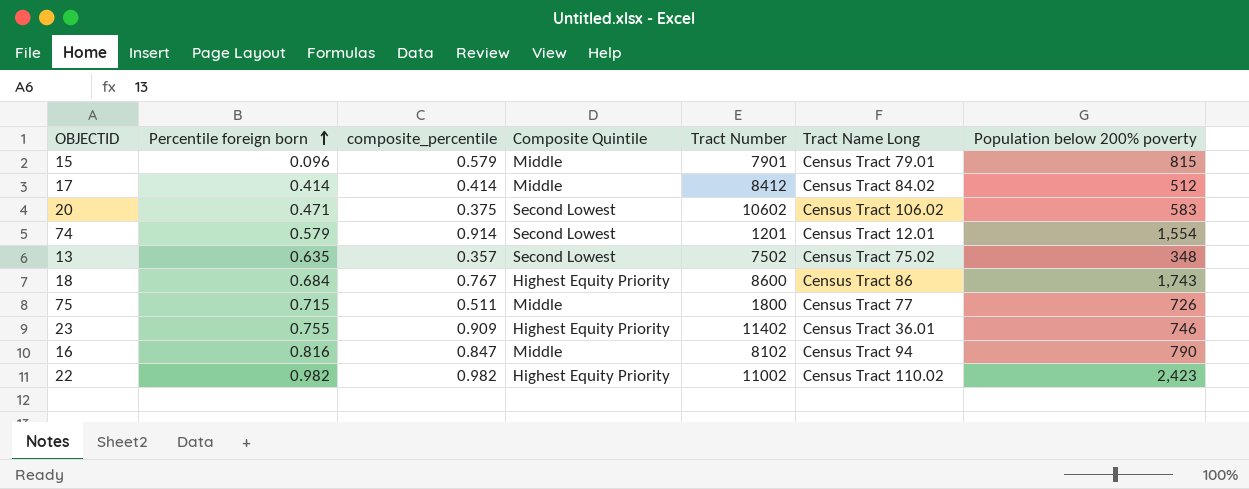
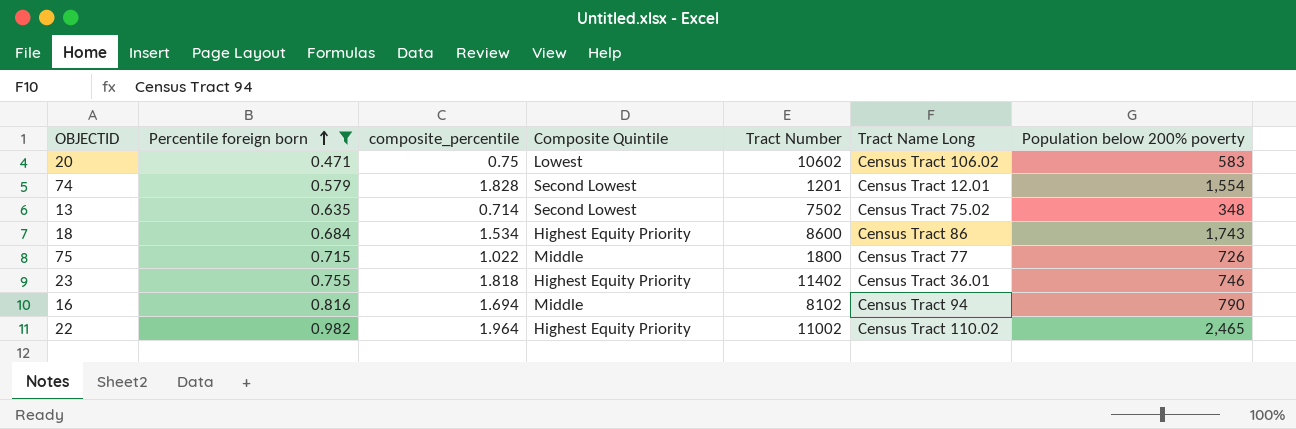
filter: none -> Percentile foreign born >= 0.471
20 | composite_percentile: 0.375 -> 0.75
20 | Composite Quintile: Second Lowest -> Lowest
74 | composite_percentile: 0.914 -> 1.828
13 | composite_percentile: 0.357 -> 0.714
18 | composite_percentile: 0.767 -> 1.534
75 | composite_percentile: 0.511 -> 1.022
23 | composite_percentile: 0.909 -> 1.818
16 | composite_percentile: 0.847 -> 1.694
22 | composite_percentile: 0.982 -> 1.964
22 | Population below 200% poverty: 2,423 -> 2,465

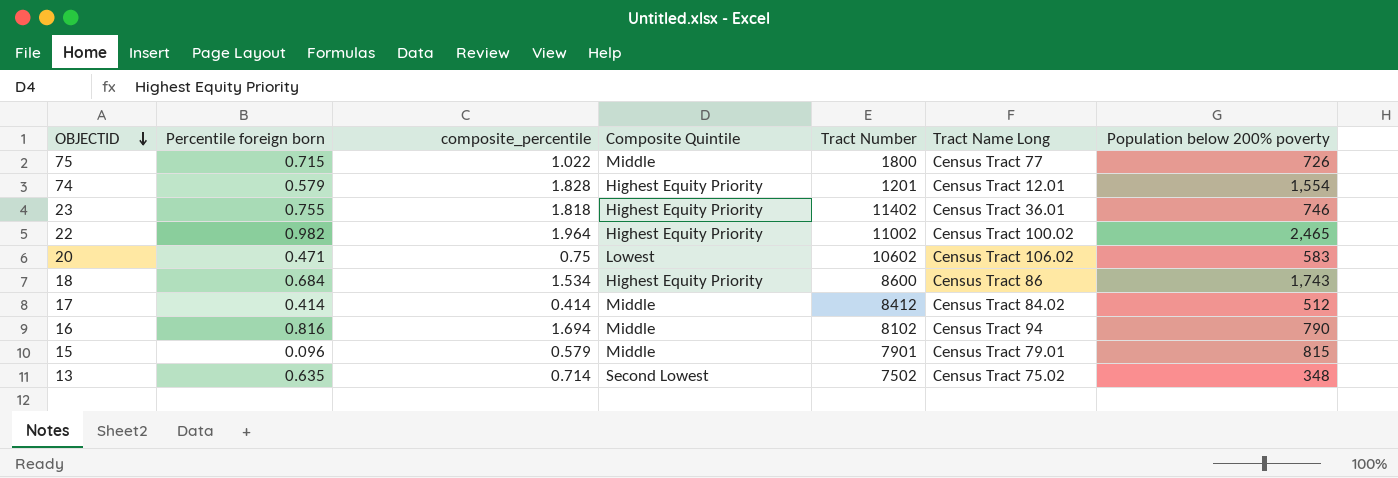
filter: Percentile foreign born >= 0.471 -> none
row order: Percentile foreign born ascending -> OBJECTID descending
74 | Composite Quintile: Second Lowest -> Highest Equity Priority
22 | Tract Name Long: Census Tract 110.02 -> Census Tract 100.02

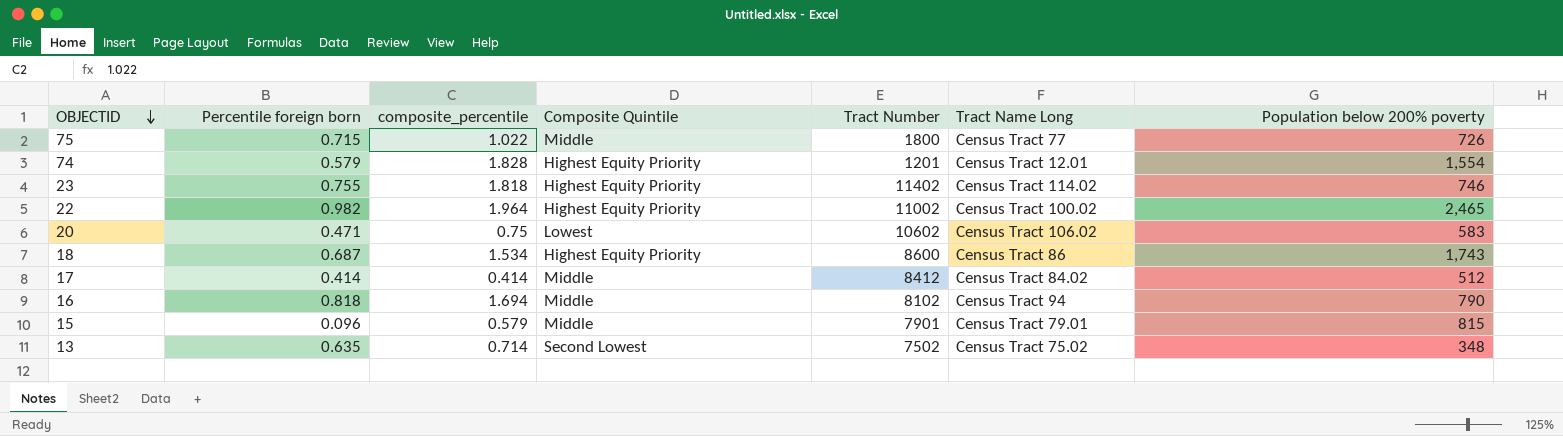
23 | Tract Name Long: Census Tract 36.01 -> Census Tract 114.02
18 | Percentile foreign born: 0.684 -> 0.687
16 | Percentile foreign born: 0.816 -> 0.818

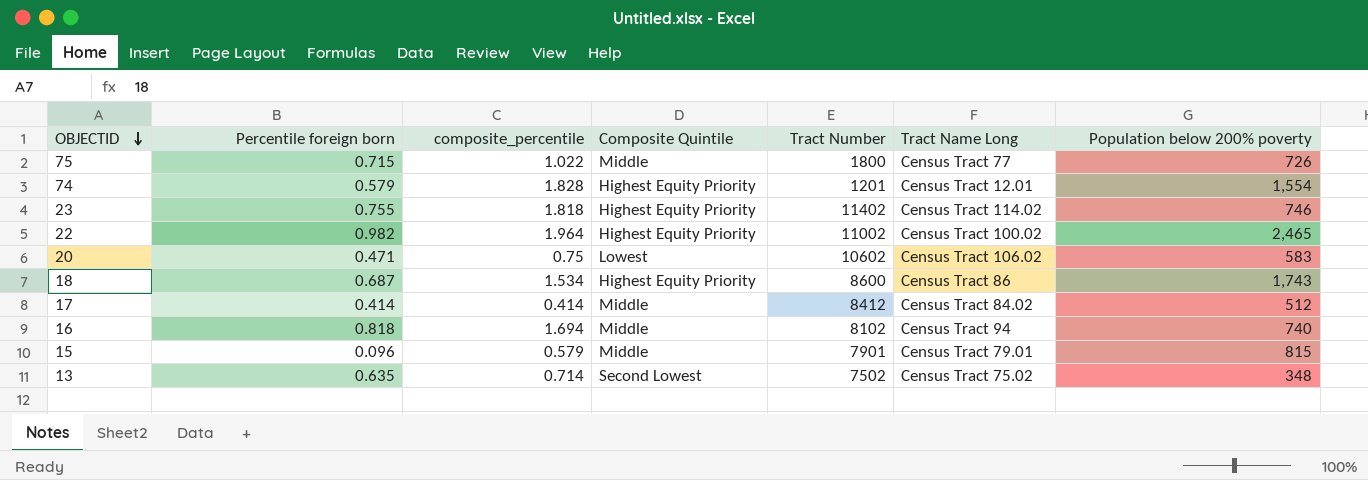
16 | Population below 200% poverty: 790 -> 740

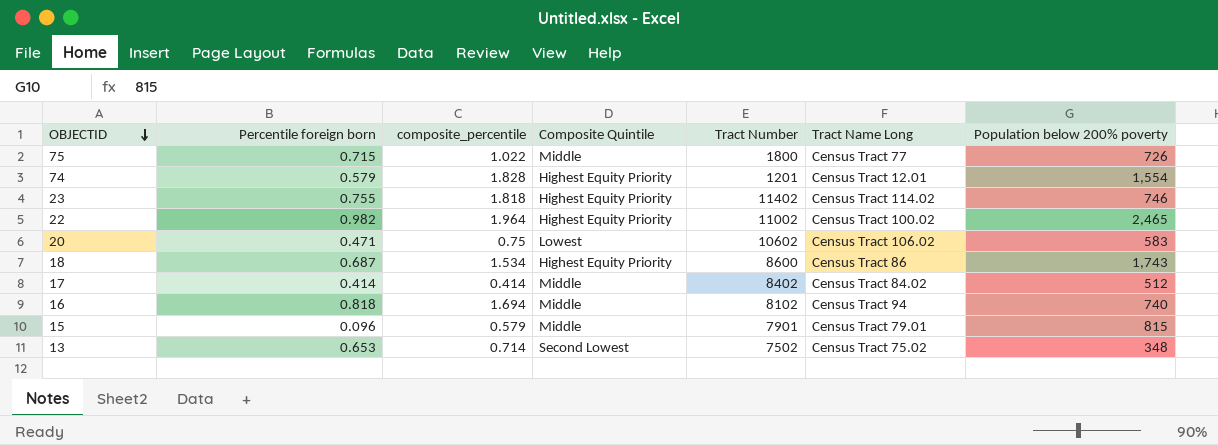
17 | Tract Number: 8412 -> 8402
13 | Percentile foreign born: 0.635 -> 0.653

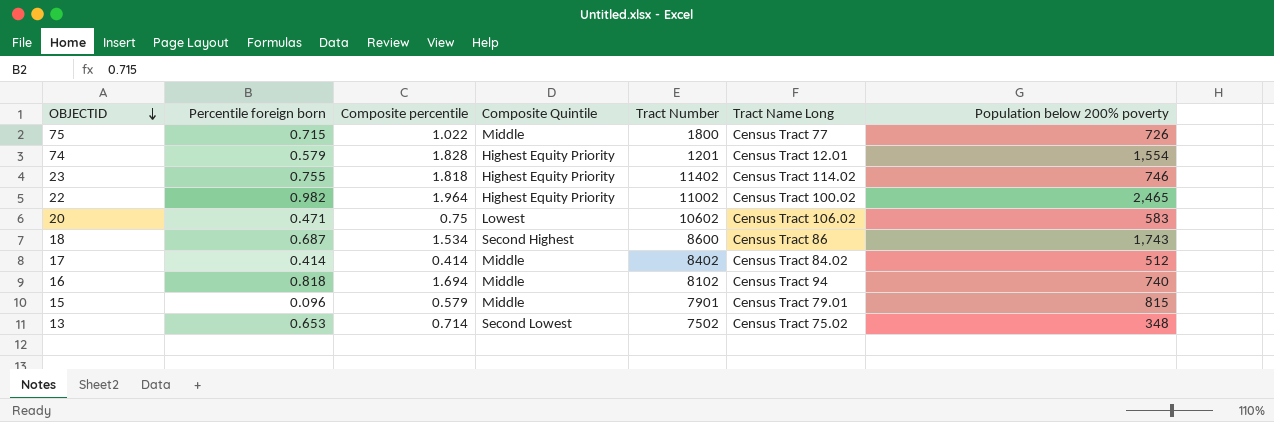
column name: composite_percentile -> Composite percentile
18 | Composite Quintile: Highest Equity Priority -> Second Highest

